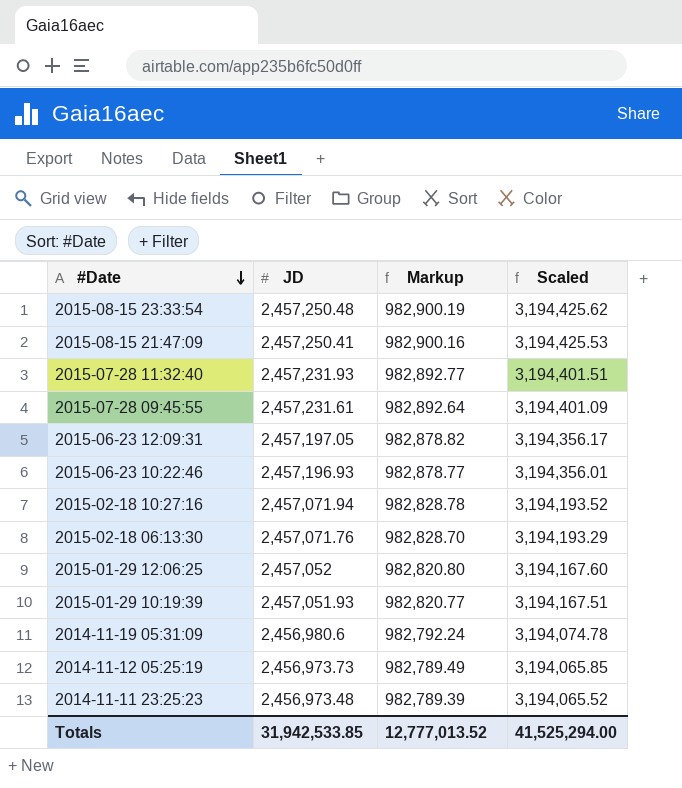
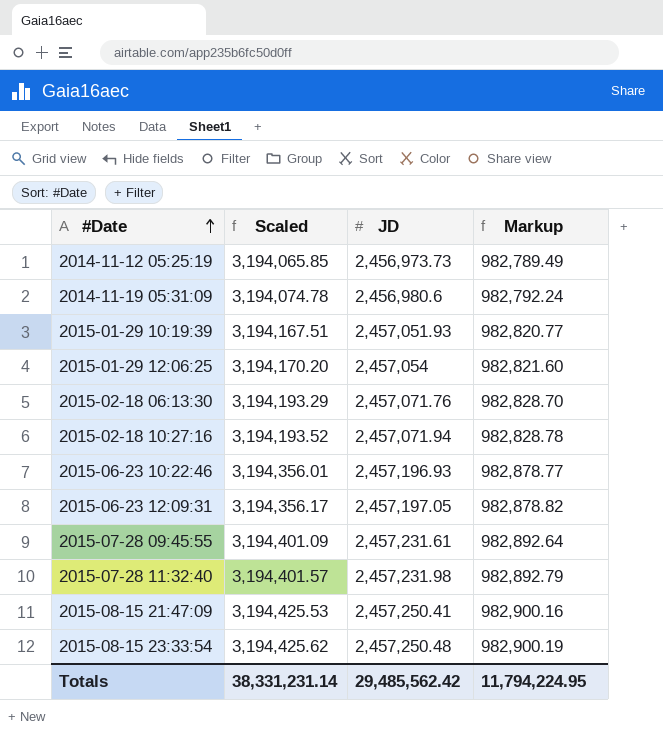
row order: #Date descending -> #Date ascending
column Scaled | position: 4 -> 2
row 2014-11-11 23:25:23: 2,456,973.48 | 982,789.39 | 3,194,065.52 -> none
2015-01-29 12:06:25 | Scaled: 3,194,167.60 -> 3,194,170.20
2015-01-29 12:06:25 | JD: 2,457,052 -> 2,457,054
2015-01-29 12:06:25 | Markup: 982,820.80 -> 982,821.60
2015-07-28 11:32:40 | Scaled: 3,194,401.51 -> 3,194,401.57
2015-07-28 11:32:40 | JD: 2,457,231.93 -> 2,457,231.98
2015-07-28 11:32:40 | Markup: 982,892.77 -> 982,892.79
Totals | Scaled: 41,525,294.00 -> 38,331,231.14
Totals | JD: 31,942,533.85 -> 29,485,562.42
Totals | Markup: 12,777,013.52 -> 11,794,224.95

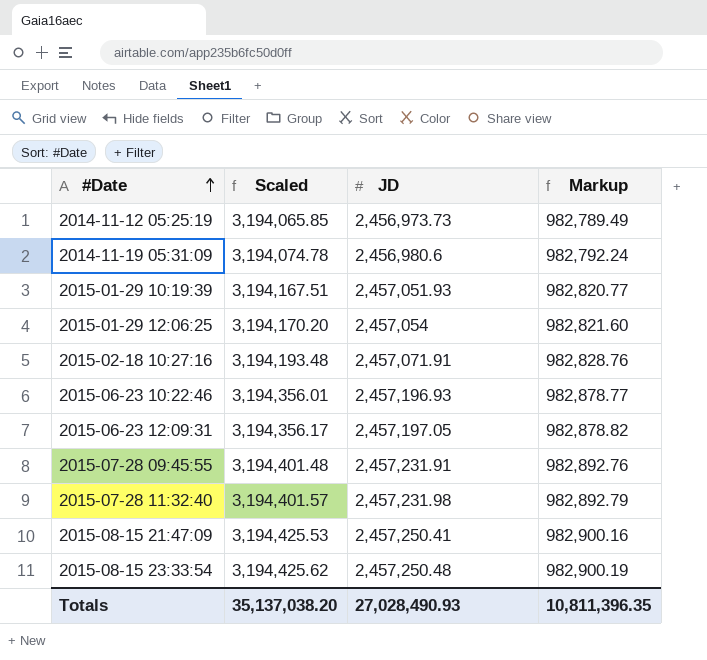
row 2015-02-18 06:13:30: 3,194,193.29 | 2,457,071.76 | 982,828.70 -> none
2015-02-18 10:27:16 | Scaled: 3,194,193.52 -> 3,194,193.48
2015-02-18 10:27:16 | JD: 2,457,071.94 -> 2,457,071.91
2015-02-18 10:27:16 | Markup: 982,828.78 -> 982,828.76
2015-07-28 09:45:55 | Scaled: 3,194,401.09 -> 3,194,401.48
2015-07-28 09:45:55 | JD: 2,457,231.61 -> 2,457,231.91
2015-07-28 09:45:55 | Markup: 982,892.64 -> 982,892.76
Totals | Scaled: 38,331,231.14 -> 35,137,038.20
Totals | JD: 29,485,562.42 -> 27,028,490.93
Totals | Markup: 11,794,224.95 -> 10,811,396.35

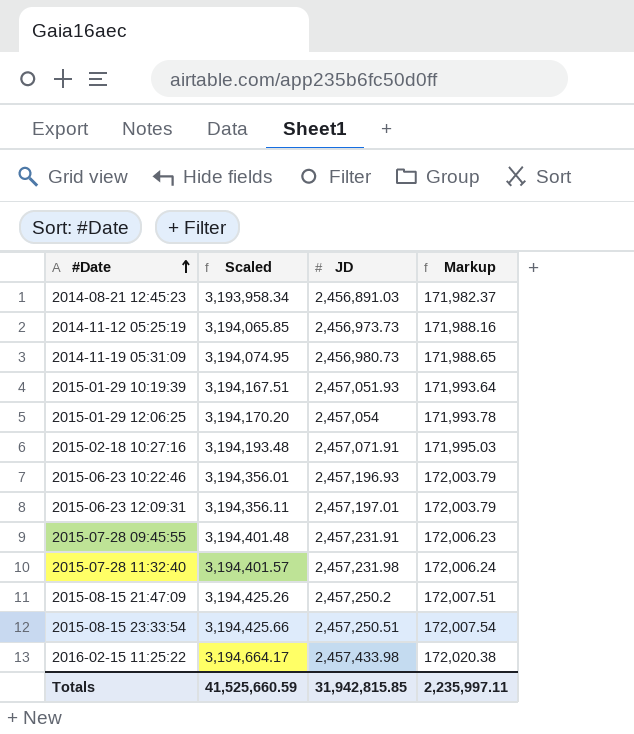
column Markup | formula: [JD] * 0.4 -> [JD] * 0.07
row 2014-08-21 12:45:23: none -> 3,193,958.34 | 2,456,891.03 | 171,982.37
2014-11-19 05:31:09 | Scaled: 3,194,074.78 -> 3,194,074.95
2014-11-19 05:31:09 | JD: 2,456,980.6 -> 2,456,980.73
2015-06-23 12:09:31 | Scaled: 3,194,356.17 -> 3,194,356.11
2015-06-23 12:09:31 | JD: 2,457,197.05 -> 2,457,197.01
2015-08-15 21:47:09 | Scaled: 3,194,425.53 -> 3,194,425.26
2015-08-15 21:47:09 | JD: 2,457,250.41 -> 2,457,250.2
2015-08-15 23:33:54 | Scaled: 3,194,425.62 -> 3,194,425.66
2015-08-15 23:33:54 | JD: 2,457,250.48 -> 2,457,250.51
row 2016-02-15 11:25:22: none -> 3,194,664.17 | 2,457,433.98 | 172,020.38
Totals | Scaled: 35,137,038.20 -> 41,525,660.59
Totals | JD: 27,028,490.93 -> 31,942,815.85
Totals | Markup: 10,811,396.35 -> 2,235,997.11

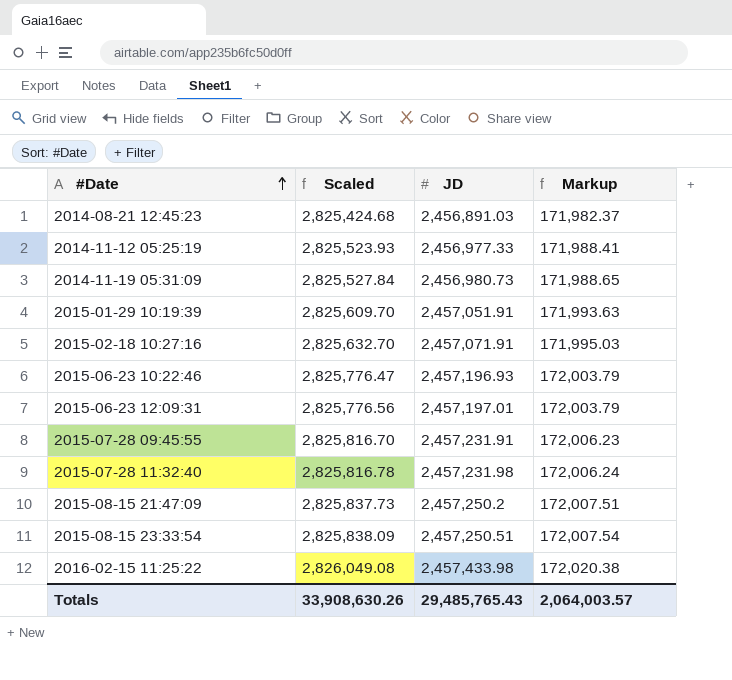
column Scaled | formula: [JD] * 1.3 -> [JD] * 1.15
row 2015-01-29 12:06:25: 3,194,170.20 | 2,457,054 | 171,993.78 -> none
2014-11-12 05:25:19 | JD: 2,456,973.73 -> 2,456,977.33
2014-11-12 05:25:19 | Markup: 171,988.16 -> 171,988.41
2015-01-29 10:19:39 | JD: 2,457,051.93 -> 2,457,051.91
2015-01-29 10:19:39 | Markup: 171,993.64 -> 171,993.63
Totals | Scaled: 41,525,660.59 -> 33,908,630.26
Totals | JD: 31,942,815.85 -> 29,485,765.43
Totals | Markup: 2,235,997.11 -> 2,064,003.57

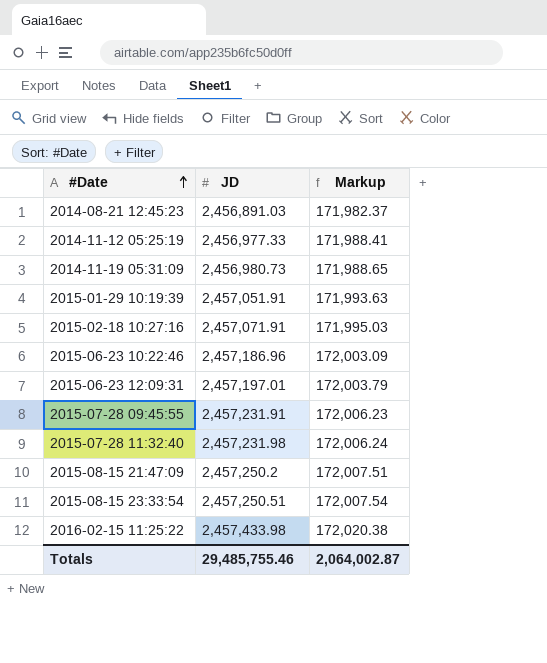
column Scaled | formula: [JD] * 1.15 -> none
2015-06-23 10:22:46 | JD: 2,457,196.93 -> 2,457,186.96
2015-06-23 10:22:46 | Markup: 172,003.79 -> 172,003.09
Totals | JD: 29,485,765.43 -> 29,485,755.46
Totals | Markup: 2,064,003.57 -> 2,064,002.87

